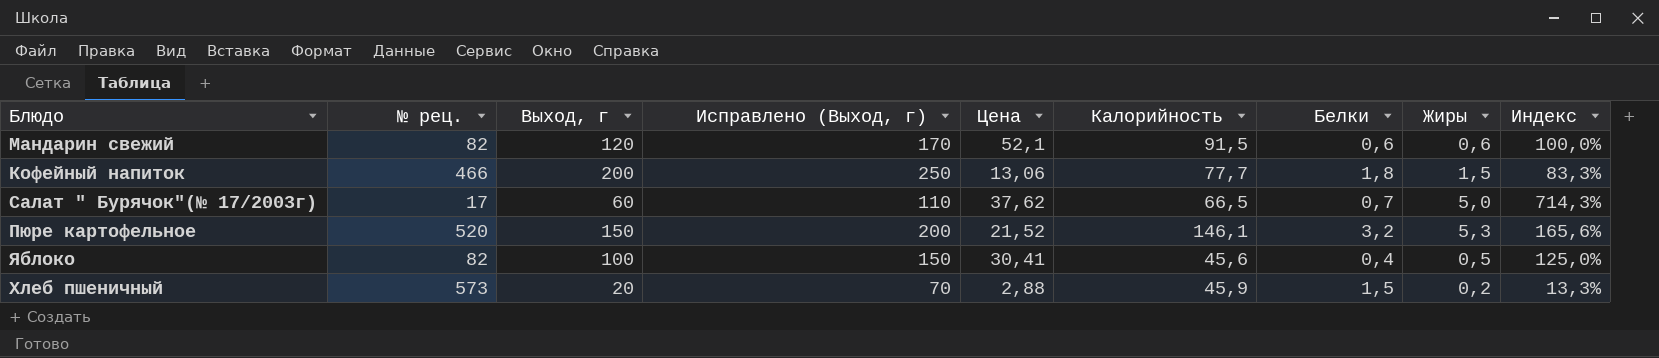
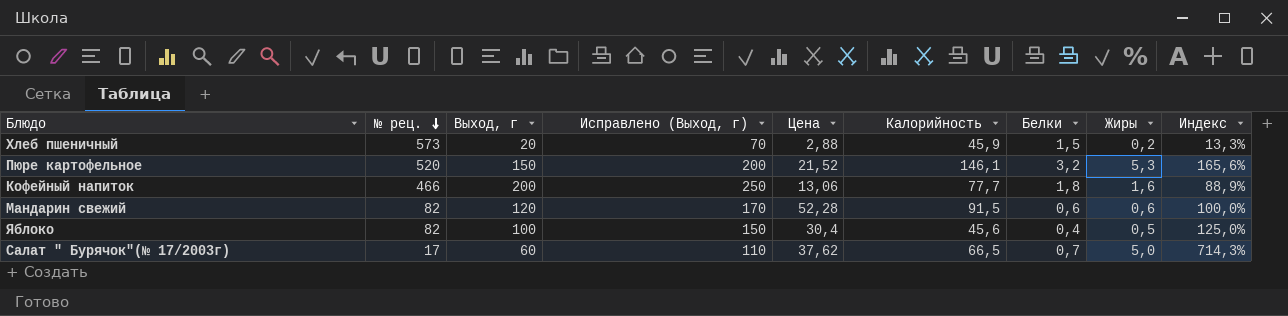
row order: none -> № рец. descending
Кофейный напиток | Жиры: 1,5 -> 1,6
Кофейный напиток | Индекс: 83,3% -> 88,9%
Мандарин свежий | Цена: 52,1 -> 52,28
Яблоко | Цена: 30,41 -> 30,4

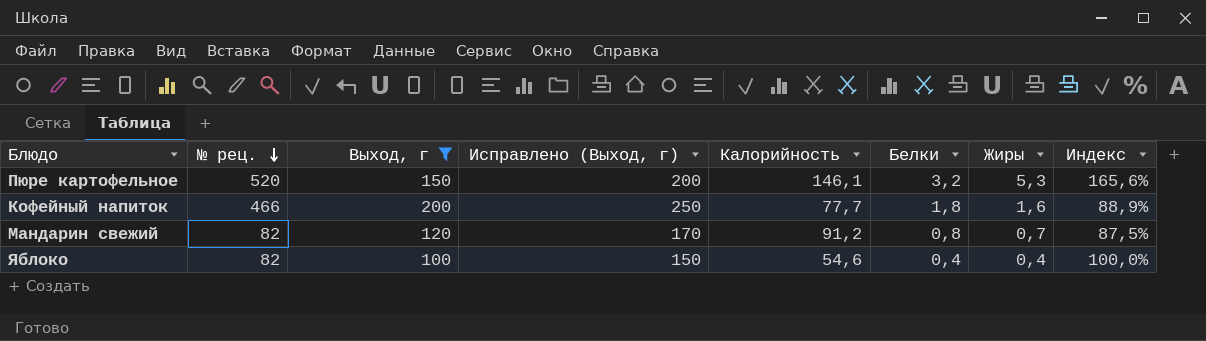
filter: none -> Выход, г >= 100
column Цена | position: 5 -> none
Мандарин свежий | Калорийность: 91,5 -> 91,2
Мандарин свежий | Белки: 0,6 -> 0,8
Мандарин свежий | Жиры: 0,6 -> 0,7
Мандарин свежий | Индекс: 100,0% -> 87,5%
Яблоко | Калорийность: 45,6 -> 54,6
Яблоко | Жиры: 0,5 -> 0,4
Яблоко | Индекс: 125,0% -> 100,0%

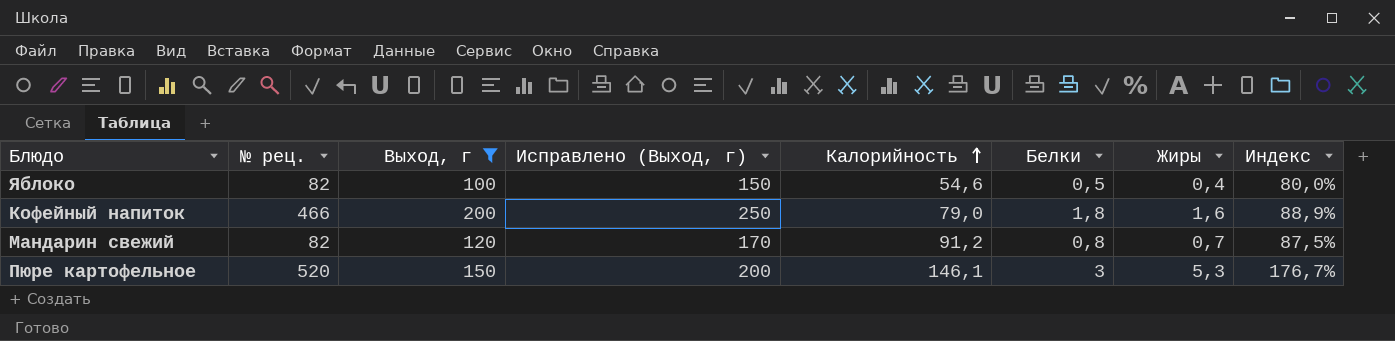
row order: № рец. descending -> Калорийность ascending
Яблоко | Белки: 0,4 -> 0,5
Яблоко | Индекс: 100,0% -> 80,0%
Кофейный напиток | Калорийность: 77,7 -> 79,0
Пюре картофельное | Белки: 3,2 -> 3
Пюре картофельное | Индекс: 165,6% -> 176,7%

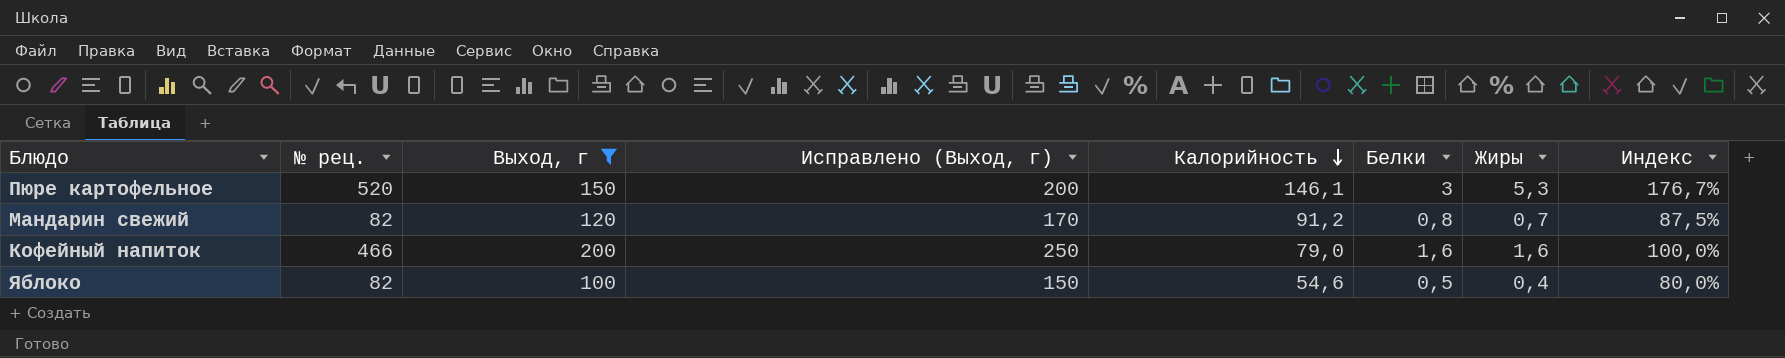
row order: Калорийность ascending -> Калорийность descending
Кофейный напиток | Белки: 1,8 -> 1,6
Кофейный напиток | Индекс: 88,9% -> 100,0%

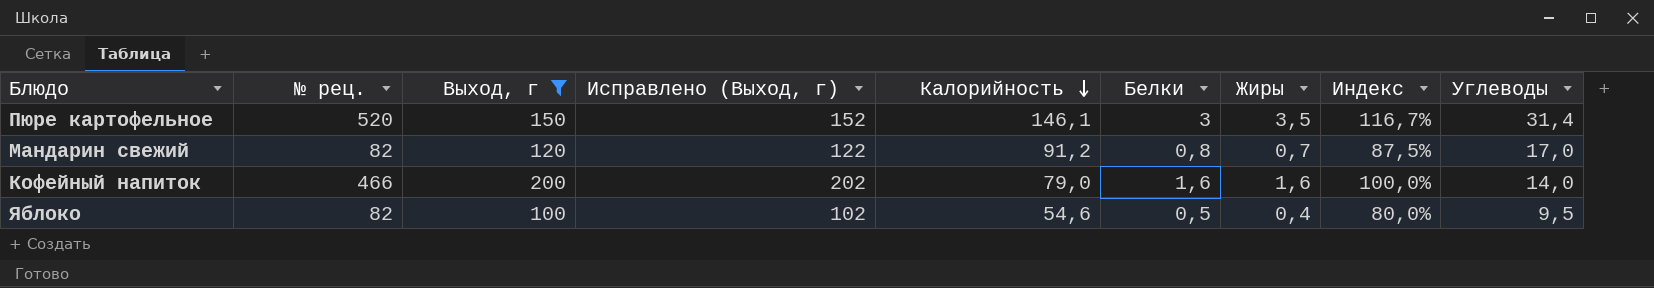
column Исправлено (Выход, г) | formula: [Выход, г] + 50 -> [Выход, г] + 2
column Углеводы | position: none -> 9
Пюре картофельное | Жиры: 5,3 -> 3,5
Пюре картофельное | Индекс: 176,7% -> 116,7%

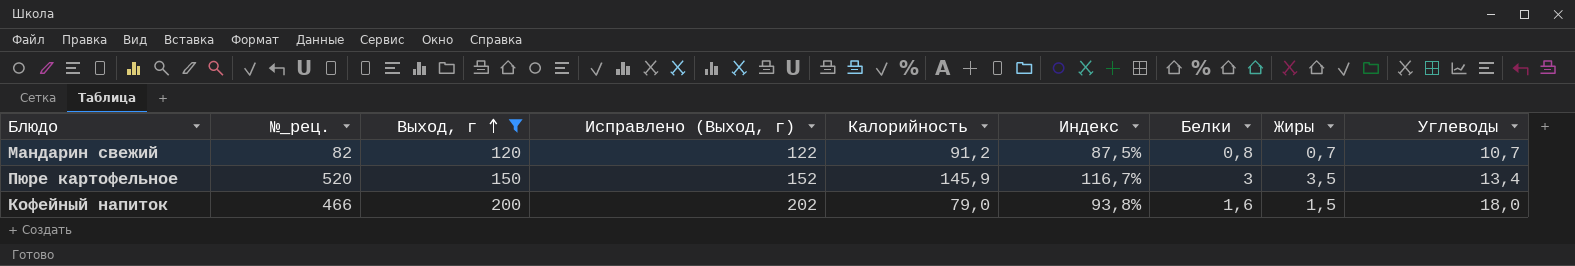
row order: Калорийность descending -> Выход, г ascending
column name: № рец. -> №_рец.
column Индекс | position: 8 -> 6
row Яблоко: 82 | 100 | 102 | 54,6 | 0,5 | 0,4 | 80,0% | 9,5 -> none
Мандарин свежий | Углеводы: 17,0 -> 10,7
Пюре картофельное | Калорийность: 146,1 -> 145,9
Пюре картофельное | Углеводы: 31,4 -> 13,4
Кофейный напиток | Индекс: 100,0% -> 93,8%
Кофейный напиток | Жиры: 1,6 -> 1,5
Кофейный напиток | Углеводы: 14,0 -> 18,0

